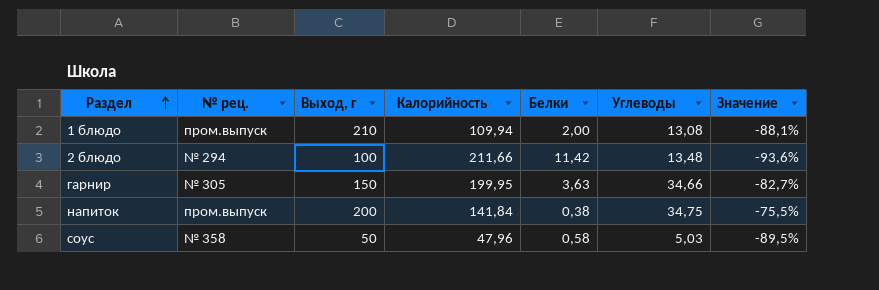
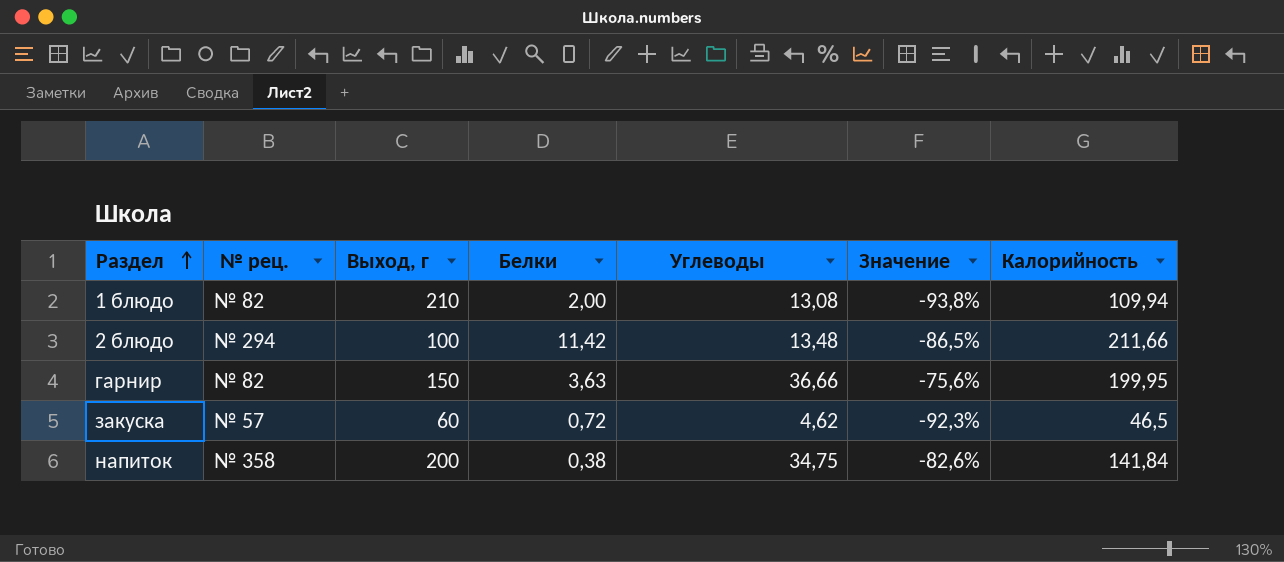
column Значение | formula: ([Углеводы] - [Калорийность]) / [Калорийность] -> ([Углеводы] - [Выход, г]) / [Выход, г]
column Калорийность | position: 4 -> 7
row соус: № 358 | 50 | 47,96 | 0,58 | 5,03 | -89,5% -> none
1 блюдо | № рец.: пром.выпуск -> № 82
гарнир | № рец.: № 305 -> № 82
гарнир | Углеводы: 34,66 -> 36,66
row закуска: none -> № 57 | 60 | 0,72 | 4,62 | -92,3% | 46,5
напиток | № рец.: пром.выпуск -> № 358

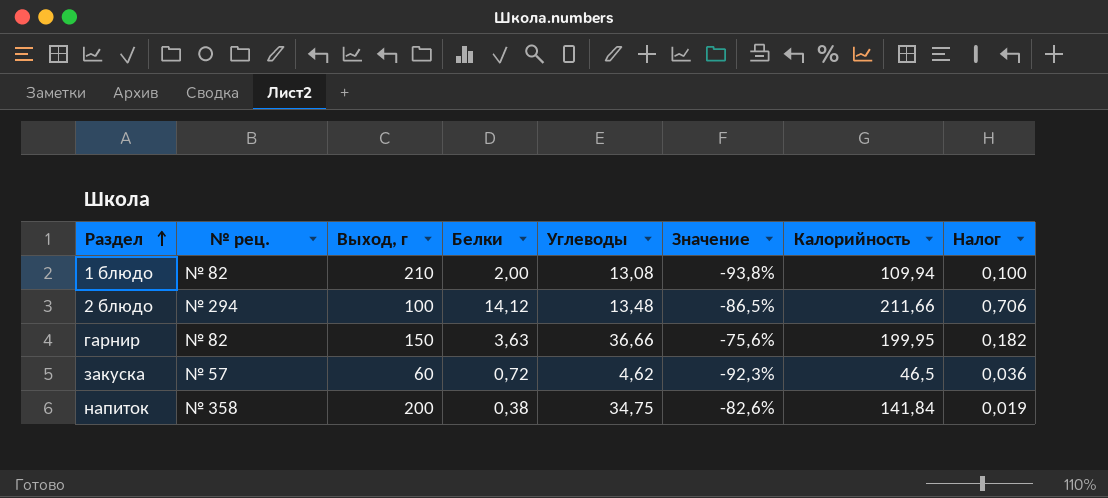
column Налог | formula: none -> [Белки] * 0,05
2 блюдо | Белки: 11,42 -> 14,12

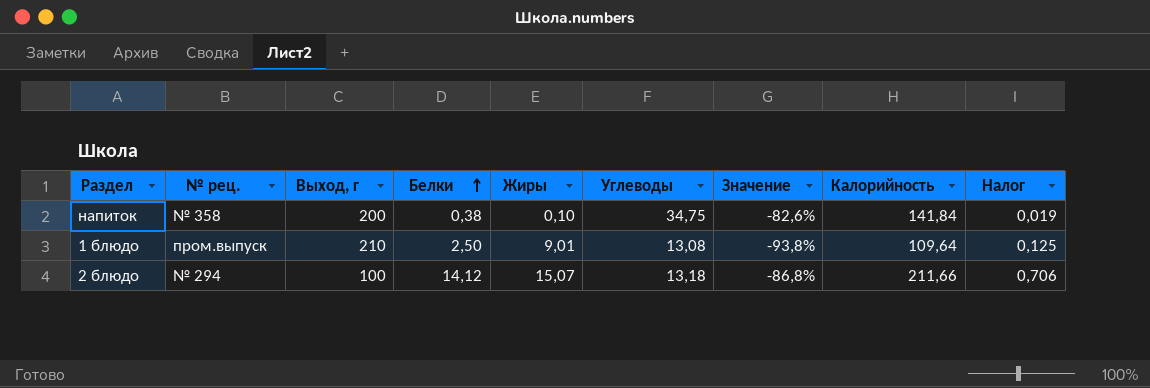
row order: Раздел ascending -> Белки ascending
column Жиры | position: none -> 5
row гарнир: № 82 | 150 | 3,63 | 36,66 | -75,6% | 199,95 | 0,182 -> none
row закуска: № 57 | 60 | 0,72 | 4,62 | -92,3% | 46,5 | 0,036 -> none
1 блюдо | № рец.: № 82 -> пром.выпуск
1 блюдо | Белки: 2,00 -> 2,50
1 блюдо | Калорийность: 109,94 -> 109,64
1 блюдо | Налог: 0,100 -> 0,125
2 блюдо | Углеводы: 13,48 -> 13,18
2 блюдо | Значение: -86,5% -> -86,8%

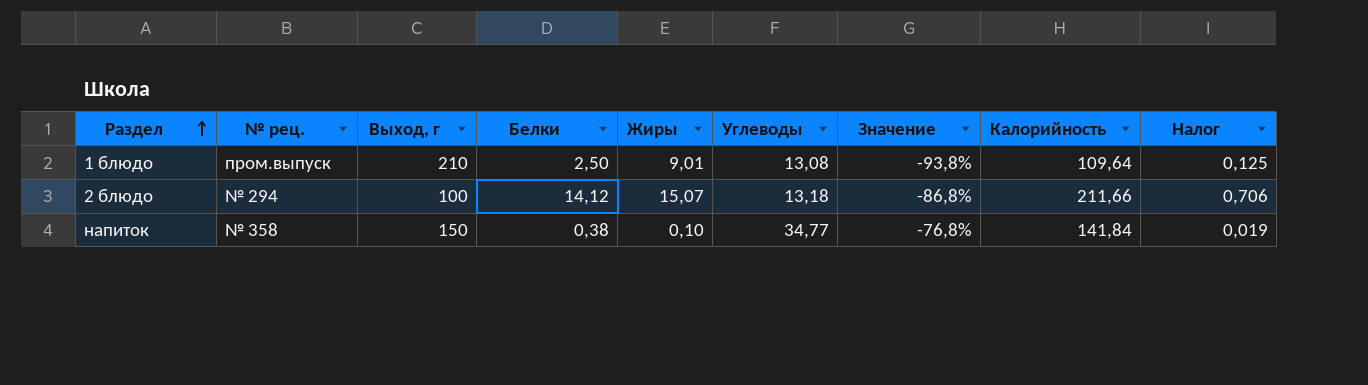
row order: Белки ascending -> Раздел ascending
напиток | Выход, г: 200 -> 150
напиток | Углеводы: 34,75 -> 34,77
напиток | Значение: -82,6% -> -76,8%

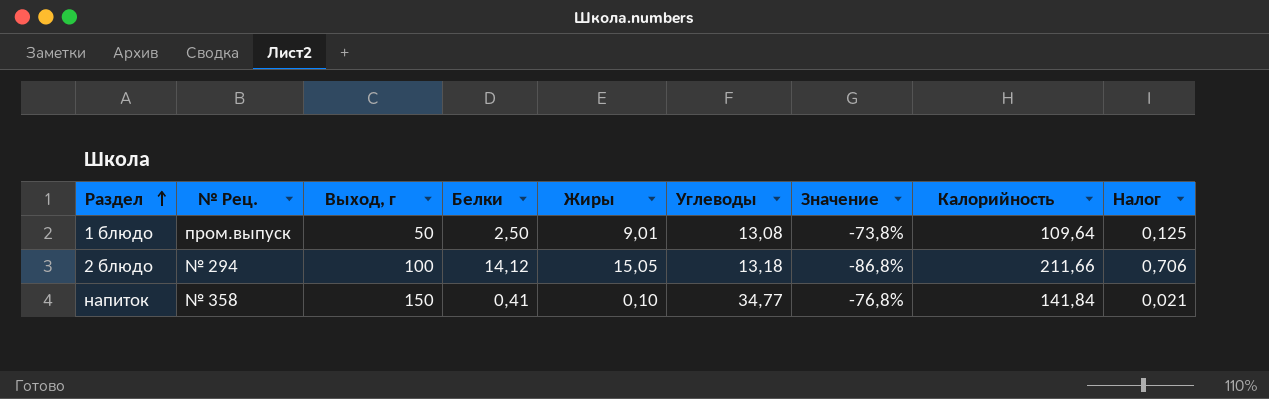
column name: № рец. -> № Рец.
1 блюдо | Выход, г: 210 -> 50
1 блюдо | Значение: -93,8% -> -73,8%
2 блюдо | Жиры: 15,07 -> 15,05
напиток | Белки: 0,38 -> 0,41
напиток | Налог: 0,019 -> 0,021

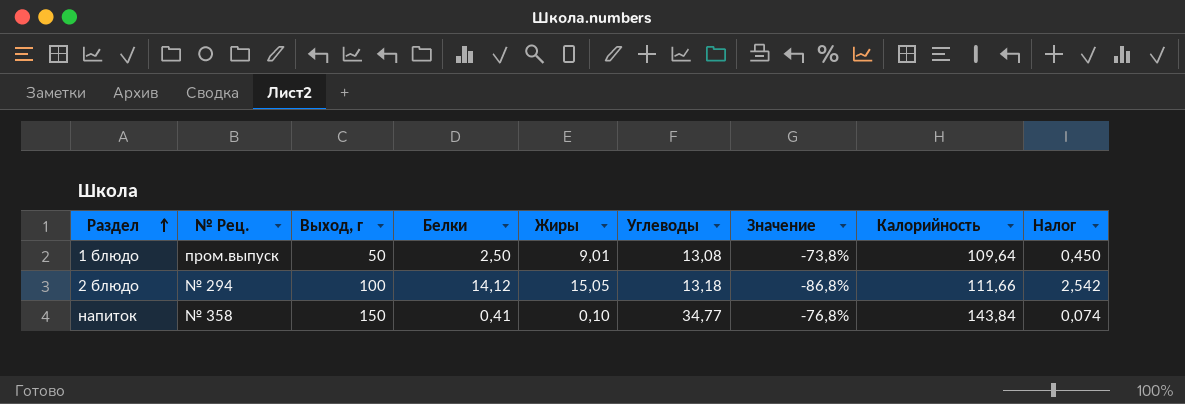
column Налог | formula: [Белки] * 0,05 -> [Белки] * 0,18
2 блюдо | Калорийность: 211,66 -> 111,66
напиток | Калорийность: 141,84 -> 143,84

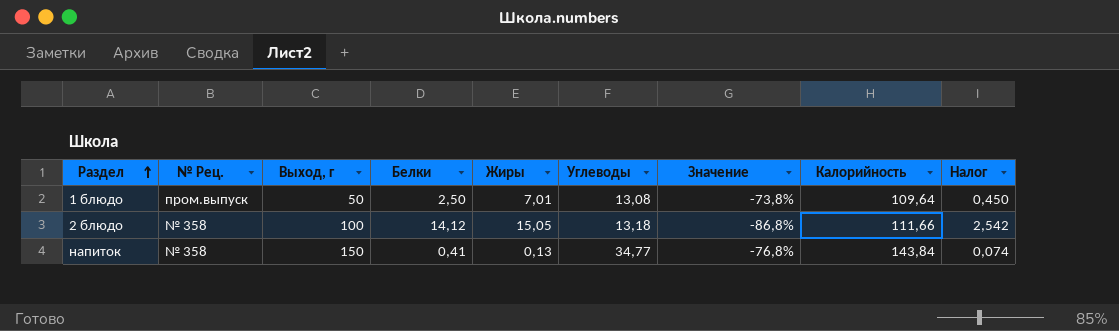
1 блюдо | Жиры: 9,01 -> 7,01
2 блюдо | № Рец.: № 294 -> № 358
напиток | Жиры: 0,10 -> 0,13

